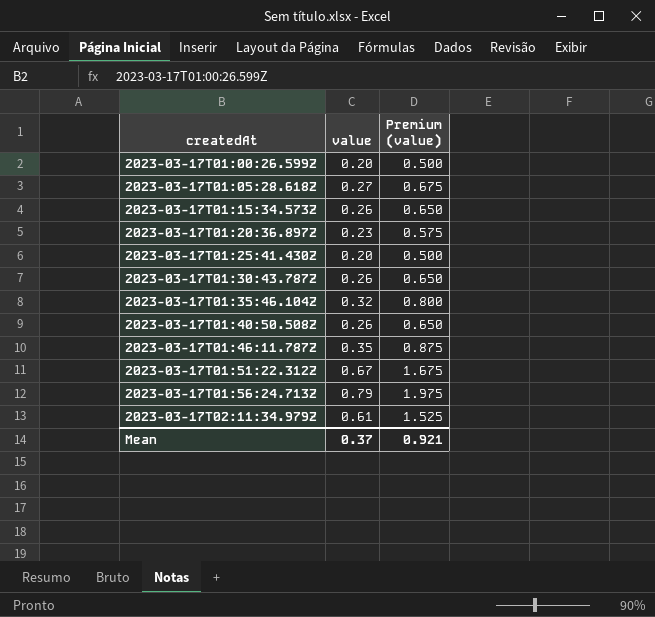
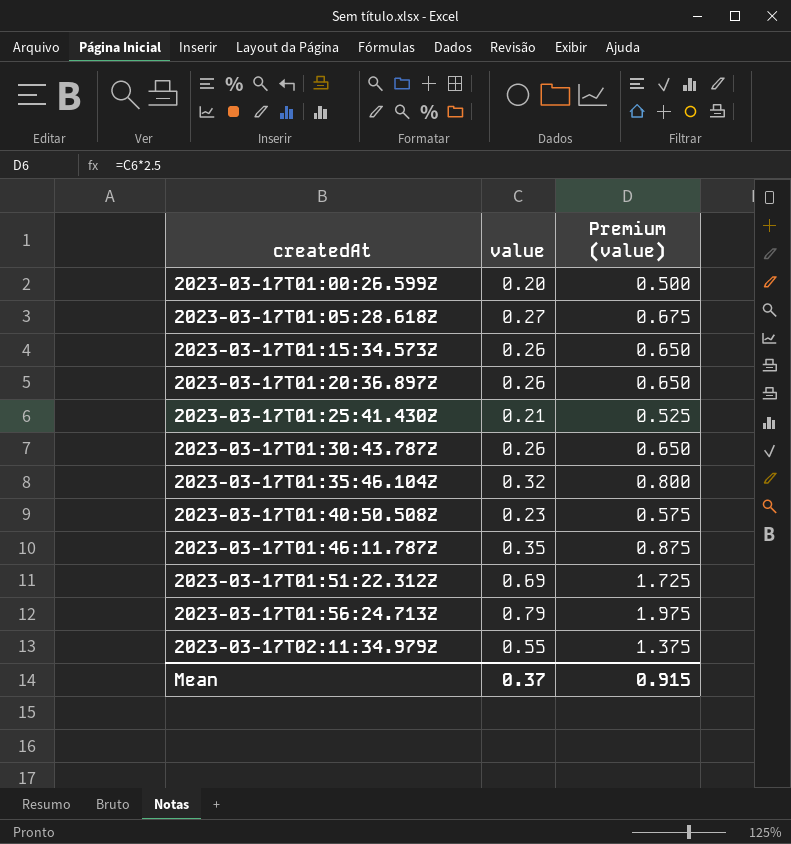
2023-03-17T01:20:36.897Z | value: 0.23 -> 0.26
2023-03-17T01:20:36.897Z | Premium (value): 0.575 -> 0.650
2023-03-17T01:25:41.430Z | value: 0.20 -> 0.21
2023-03-17T01:25:41.430Z | Premium (value): 0.500 -> 0.525
2023-03-17T01:40:50.508Z | value: 0.26 -> 0.23
2023-03-17T01:40:50.508Z | Premium (value): 0.650 -> 0.575
2023-03-17T01:51:22.312Z | value: 0.67 -> 0.69
2023-03-17T01:51:22.312Z | Premium (value): 1.675 -> 1.725
2023-03-17T02:11:34.979Z | value: 0.61 -> 0.55
2023-03-17T02:11:34.979Z | Premium (value): 1.525 -> 1.375
Mean | Premium (value): 0.921 -> 0.915

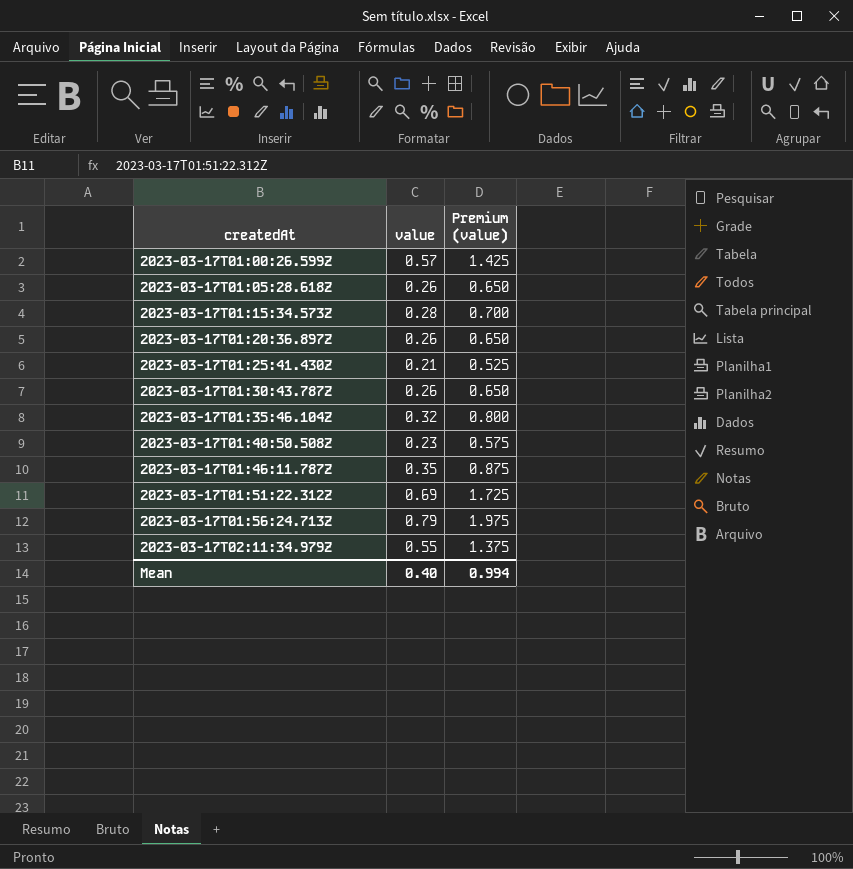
2023-03-17T01:00:26.599Z | value: 0.20 -> 0.57
2023-03-17T01:00:26.599Z | Premium (value): 0.500 -> 1.425
2023-03-17T01:05:28.618Z | value: 0.27 -> 0.26
2023-03-17T01:05:28.618Z | Premium (value): 0.675 -> 0.650
2023-03-17T01:15:34.573Z | value: 0.26 -> 0.28
2023-03-17T01:15:34.573Z | Premium (value): 0.650 -> 0.700
Mean | value: 0.37 -> 0.40
Mean | Premium (value): 0.915 -> 0.994

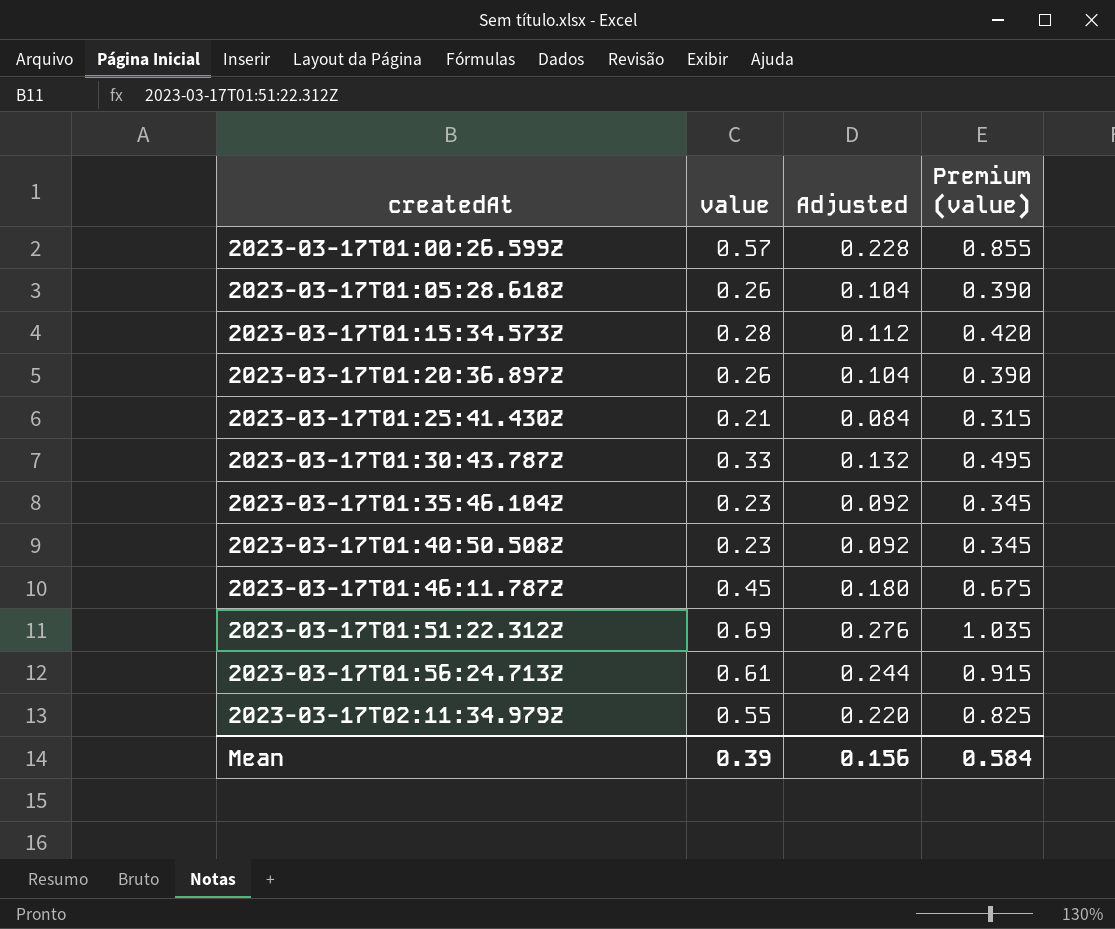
column Adjusted | formula: none -> [value] * 0.4
column Premium (value) | formula: [value] * 2.5 -> [value] * 1.5
2023-03-17T01:30:43.787Z | value: 0.26 -> 0.33
2023-03-17T01:35:46.104Z | value: 0.32 -> 0.23
2023-03-17T01:46:11.787Z | value: 0.35 -> 0.45
2023-03-17T01:56:24.713Z | value: 0.79 -> 0.61
Mean | value: 0.40 -> 0.39
Mean | Premium (value): 0.994 -> 0.584

